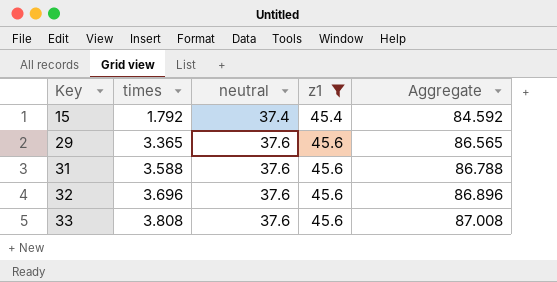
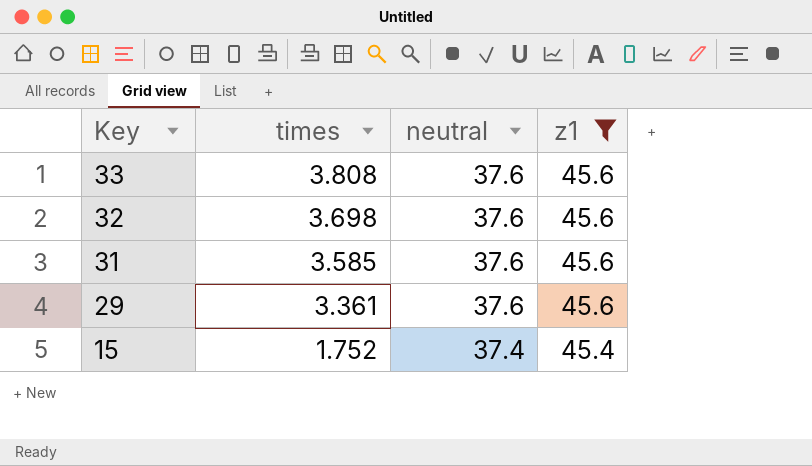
row order: Key ascending -> Key descending
column Aggregate | formula: [times] + [neutral] + [z1] -> none
32 | times: 3.696 -> 3.698
31 | times: 3.588 -> 3.585
29 | times: 3.365 -> 3.361
15 | times: 1.792 -> 1.752

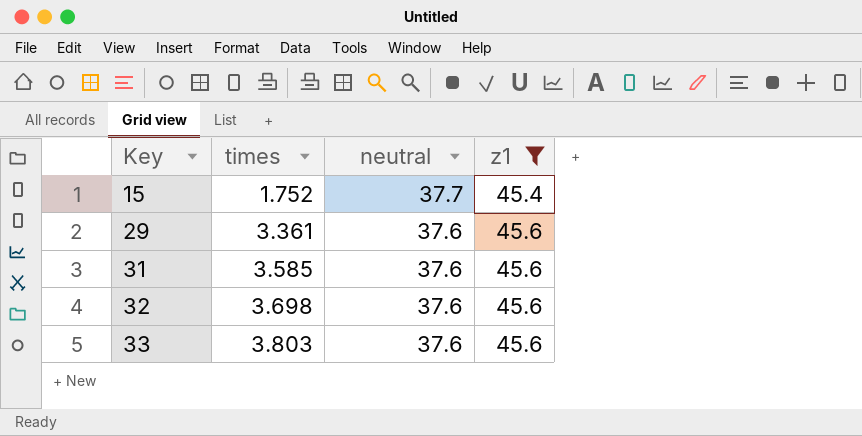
row order: Key descending -> Key ascending
15 | neutral: 37.4 -> 37.7
33 | times: 3.808 -> 3.803

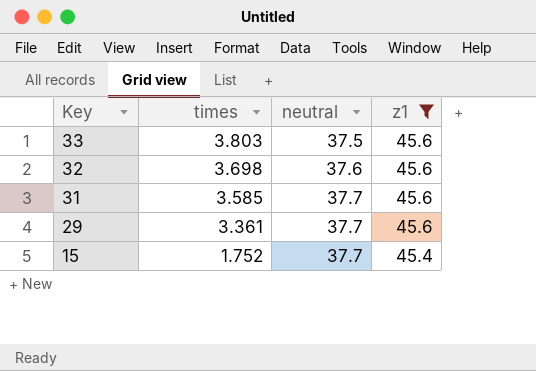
row order: Key ascending -> Key descending
33 | neutral: 37.6 -> 37.5
31 | neutral: 37.6 -> 37.7
29 | neutral: 37.6 -> 37.7

